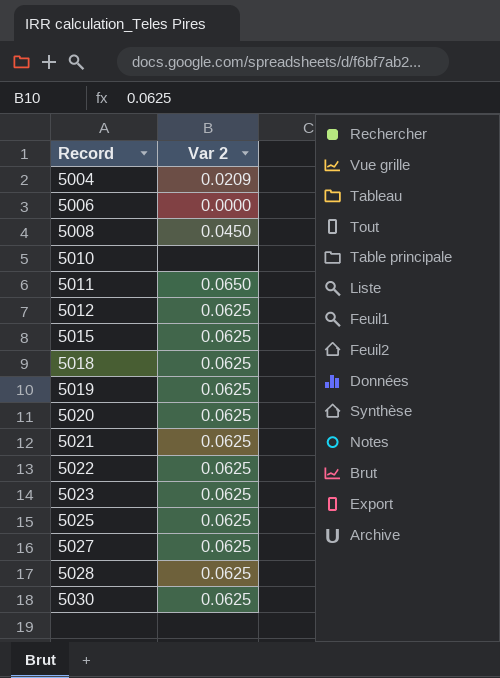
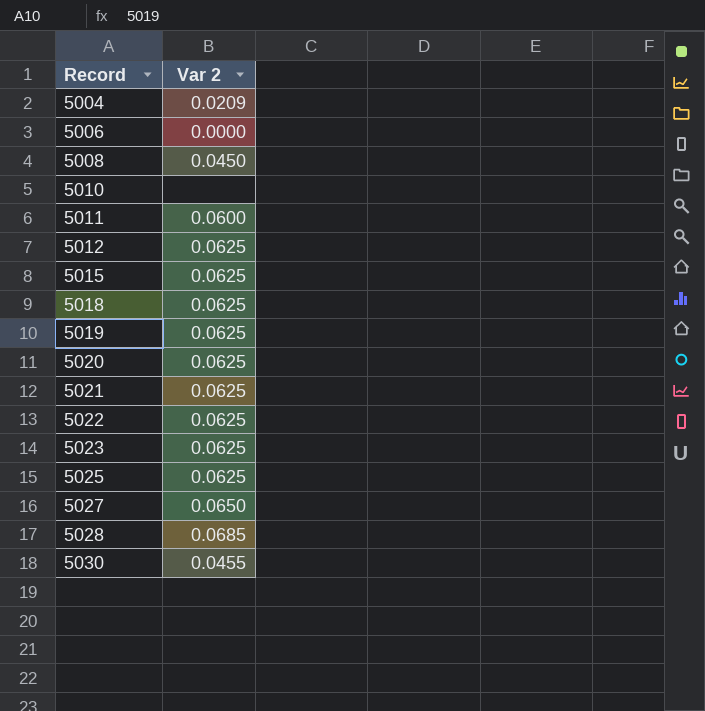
5011 | Var 2: 0.0650 -> 0.0600
5027 | Var 2: 0.0625 -> 0.0650
5028 | Var 2: 0.0625 -> 0.0685
5030 | Var 2: 0.0625 -> 0.0455

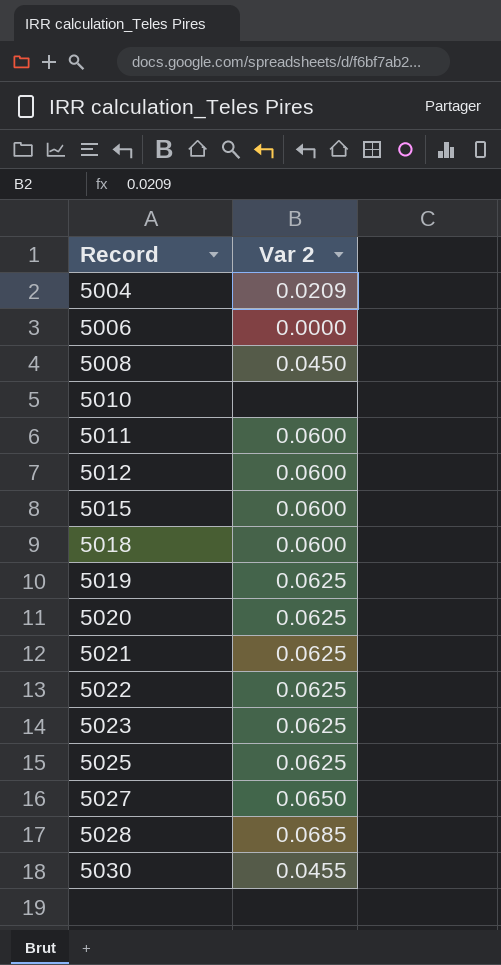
5012 | Var 2: 0.0625 -> 0.0600
5015 | Var 2: 0.0625 -> 0.0600
5018 | Var 2: 0.0625 -> 0.0600

